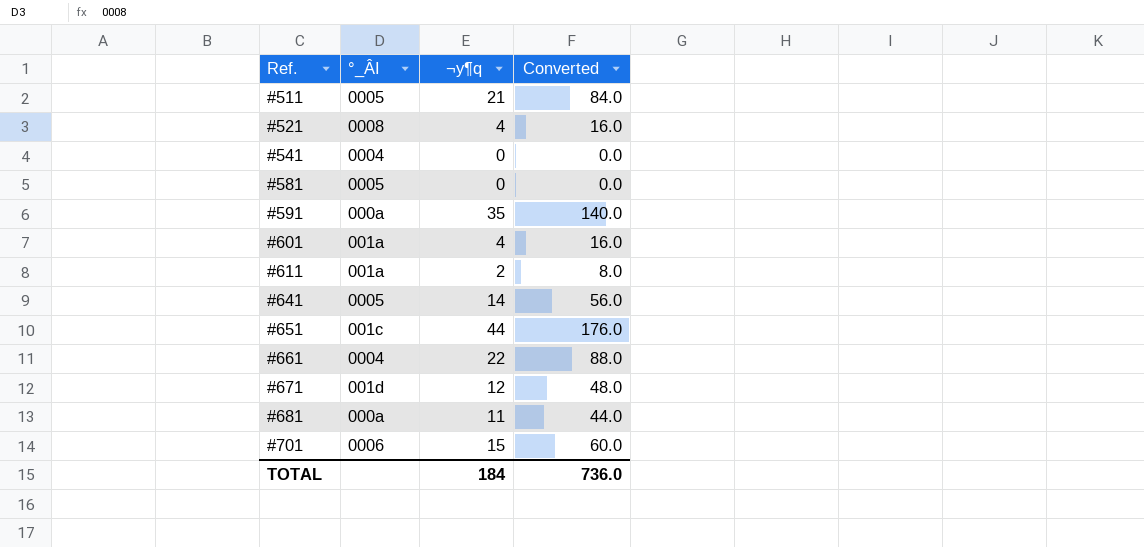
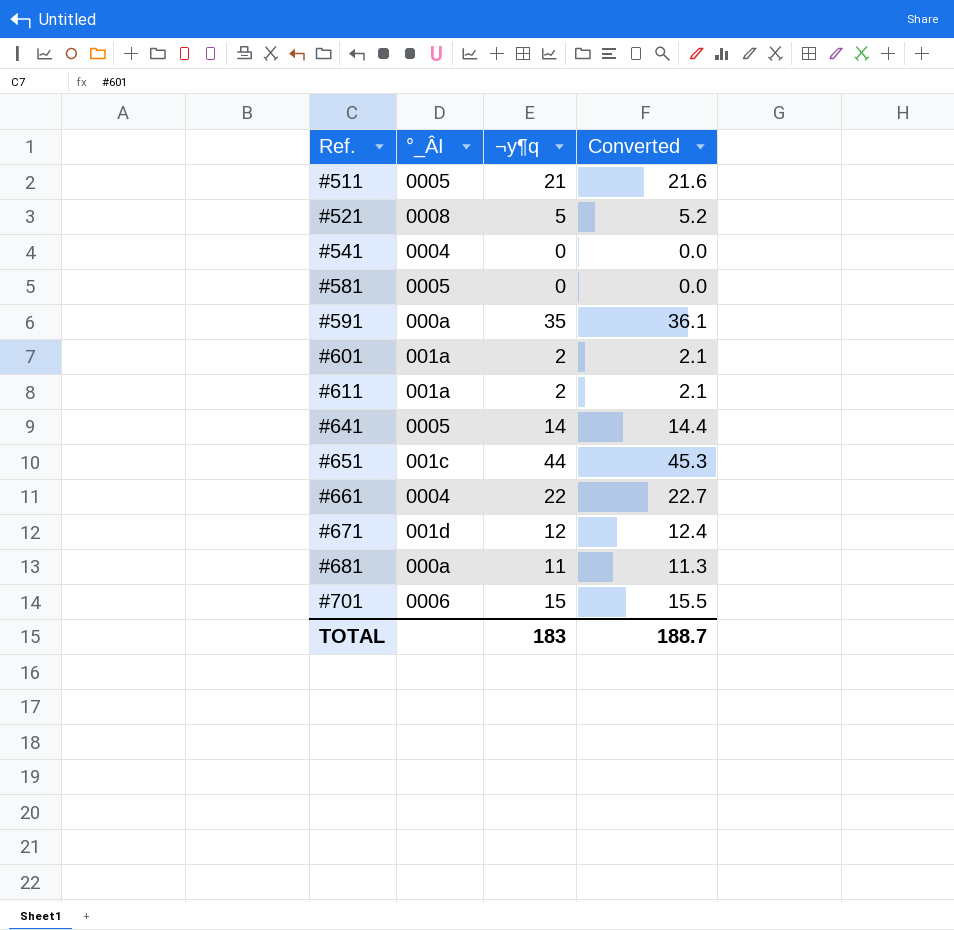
column Converted | formula: [¬y¶q] * 4 -> [¬y¶q] * 1.03
#521 | ¬y¶q: 4 -> 5
#601 | ¬y¶q: 4 -> 2
TOTAL | ¬y¶q: 184 -> 183
TOTAL | Converted: 736.0 -> 188.7

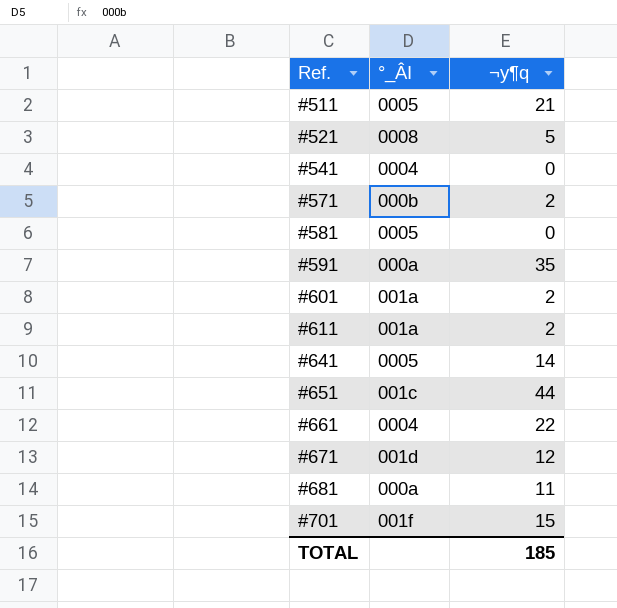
column Converted | formula: [¬y¶q] * 1.03 -> none
row #571: none -> 000b | 2
#701 | °_ÂI: 0006 -> 001f
TOTAL | ¬y¶q: 183 -> 185

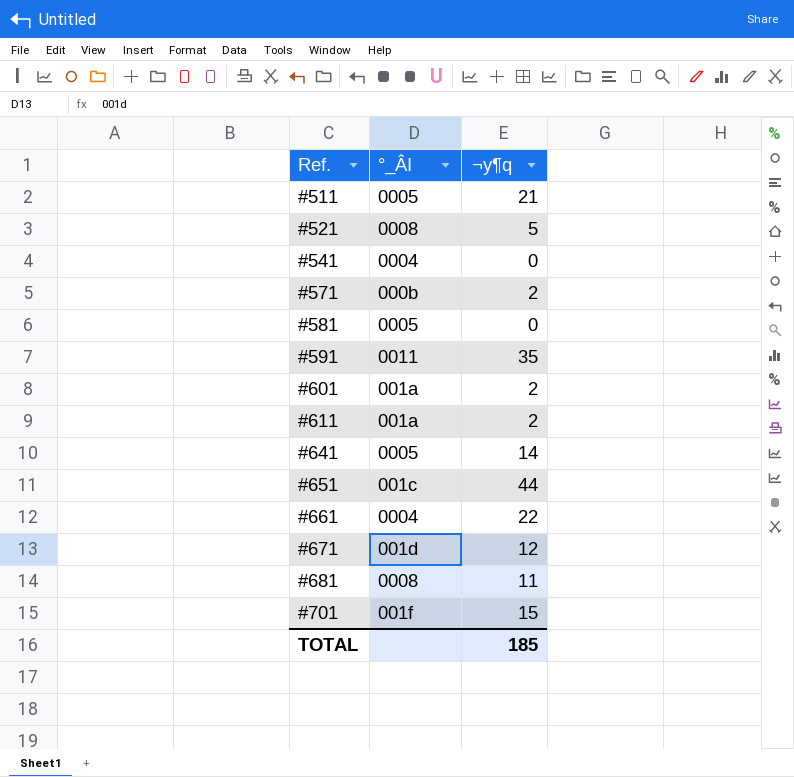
#591 | °_ÂI: 000a -> 0011
#681 | °_ÂI: 000a -> 0008

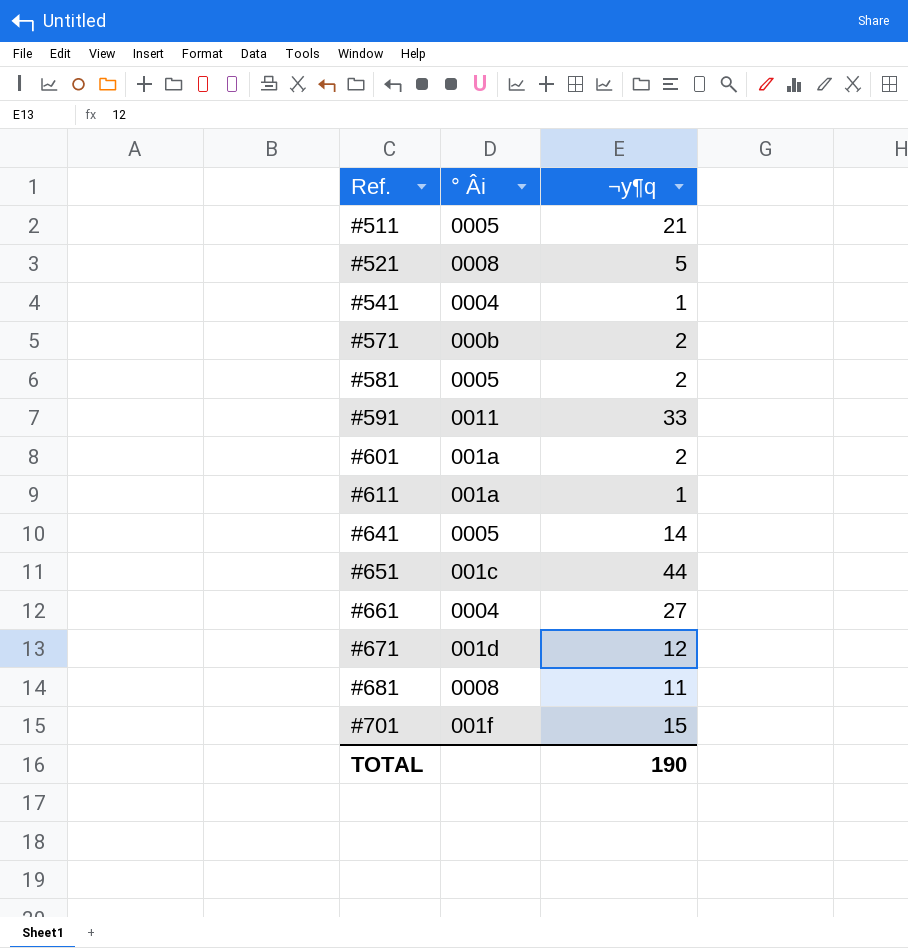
column name: °_ÂI -> ° Âi
#541 | ¬y¶q: 0 -> 1
#581 | ¬y¶q: 0 -> 2
#591 | ¬y¶q: 35 -> 33
#611 | ¬y¶q: 2 -> 1
#661 | ¬y¶q: 22 -> 27
TOTAL | ¬y¶q: 185 -> 190

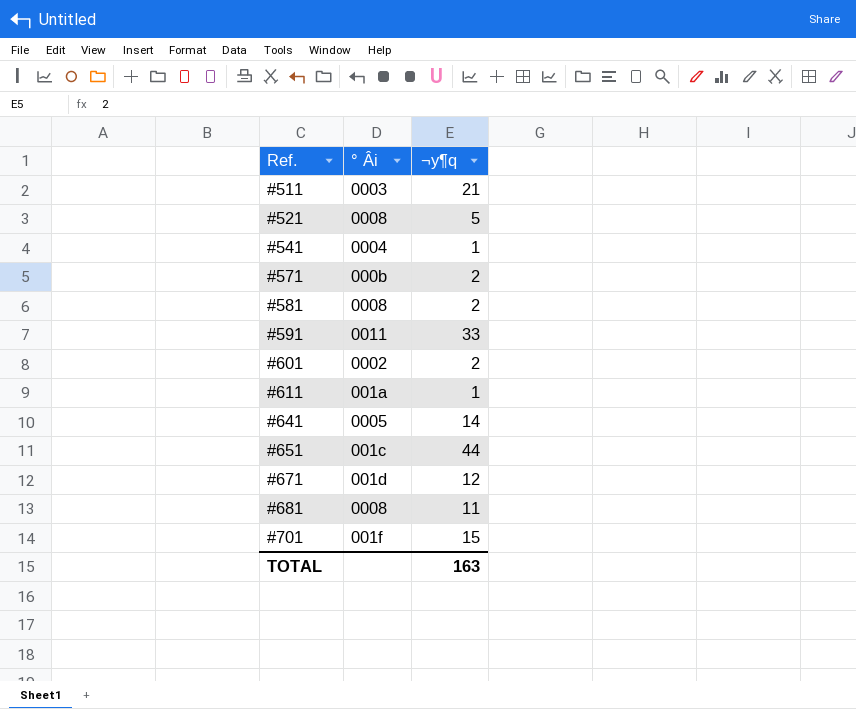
row #661: 0004 | 27 -> none
#511 | ° Âi: 0005 -> 0003
#581 | ° Âi: 0005 -> 0008
#601 | ° Âi: 001a -> 0002
TOTAL | ¬y¶q: 190 -> 163

